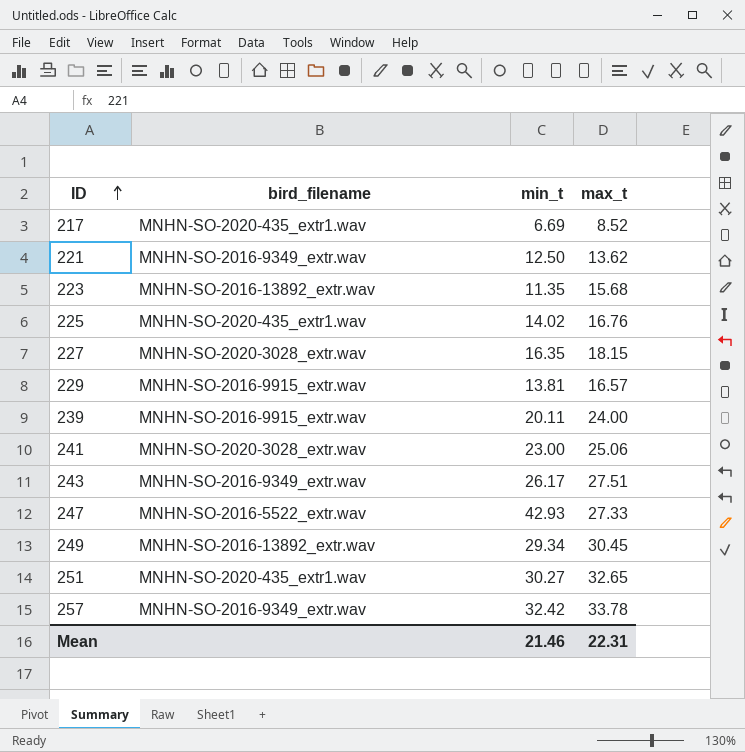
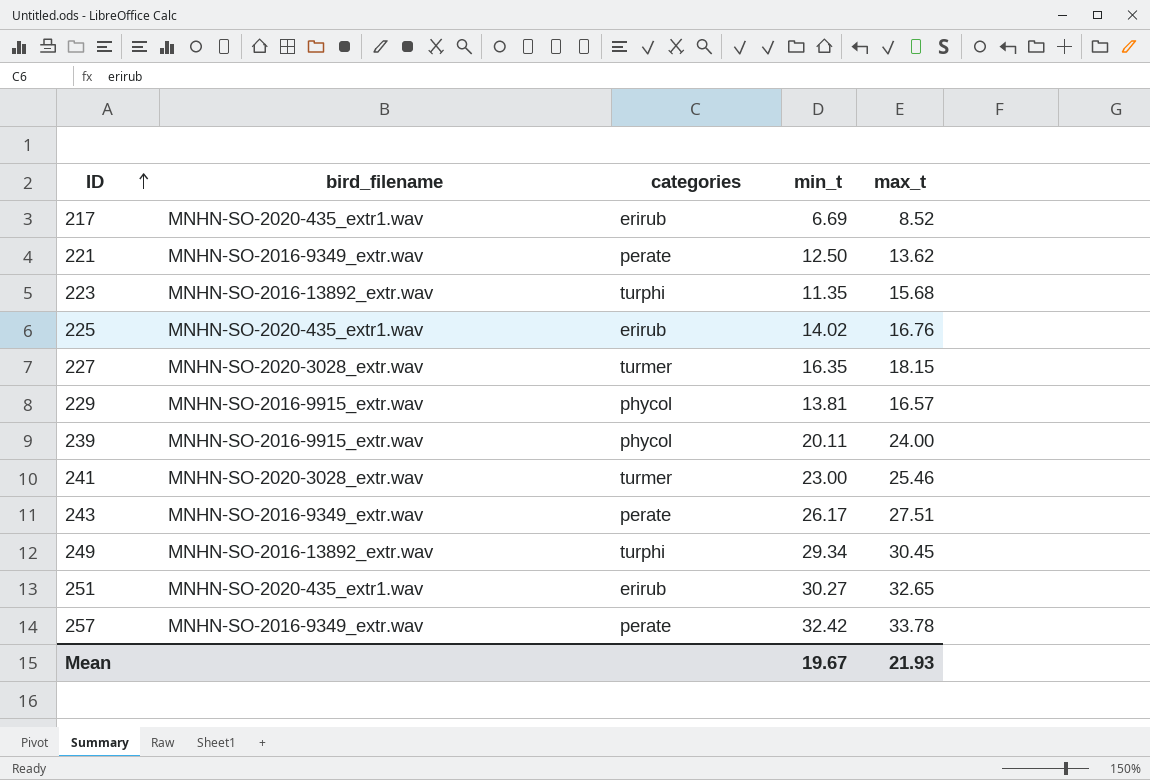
column categories | position: none -> 3
row 247: MNHN-SO-2016-5522_extr.wav | 42.93 | 27.33 -> none
241 | max_t: 25.06 -> 25.46
Mean | min_t: 21.46 -> 19.67
Mean | max_t: 22.31 -> 21.93

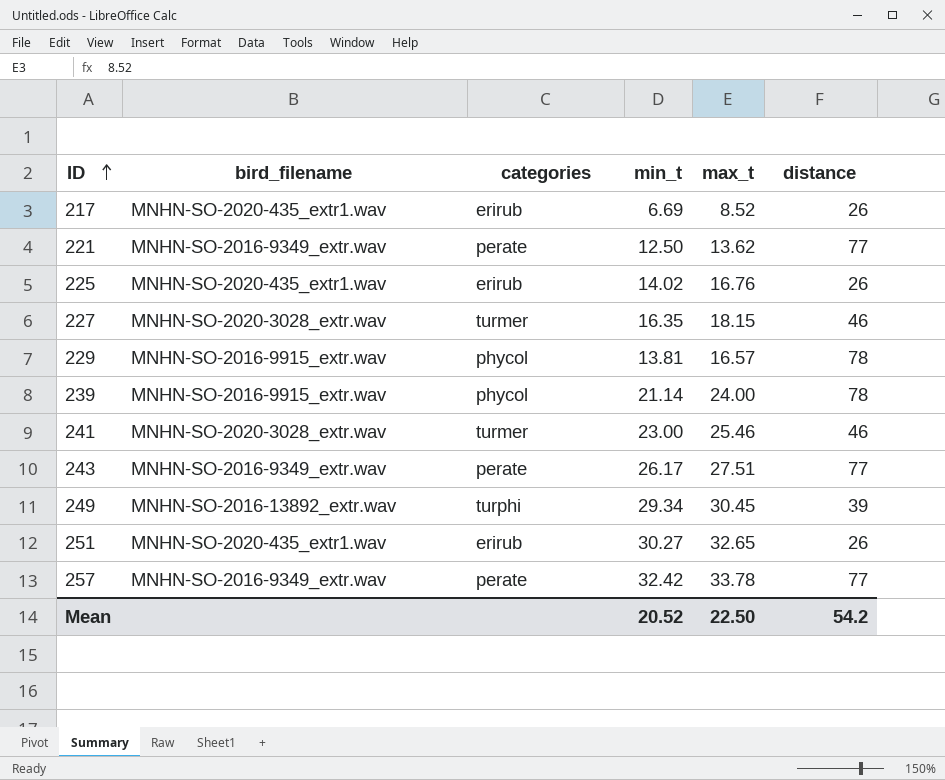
column distance | position: none -> 6
row 223: MNHN-SO-2016-13892_extr.wav | turphi | 11.35 | 15.68 -> none
239 | min_t: 20.11 -> 21.14
Mean | min_t: 19.67 -> 20.52
Mean | max_t: 21.93 -> 22.50

